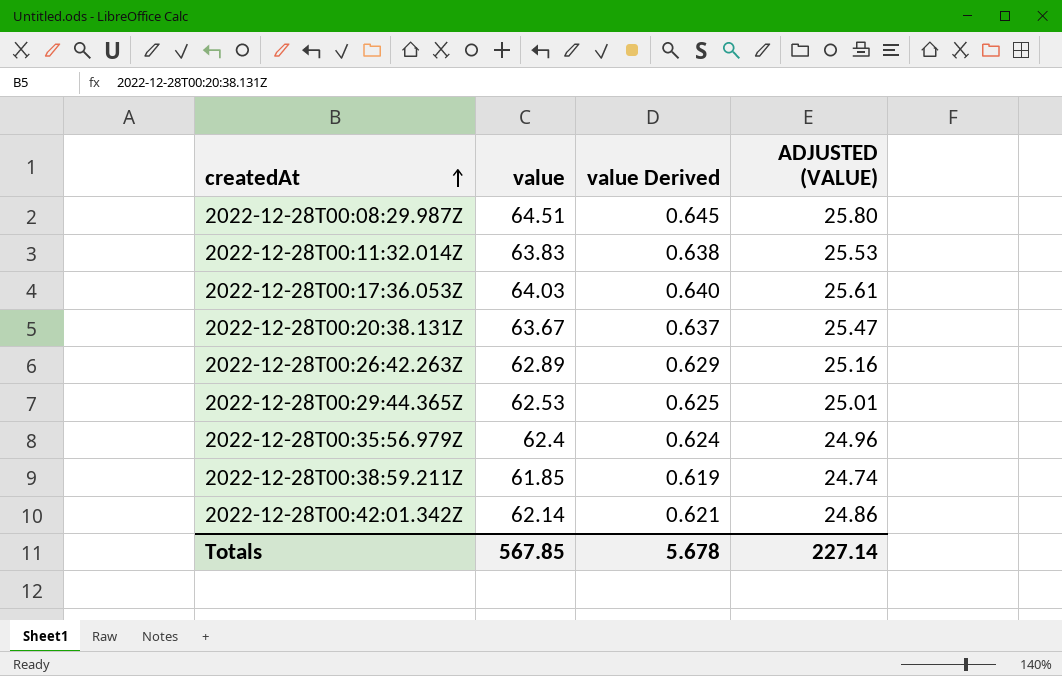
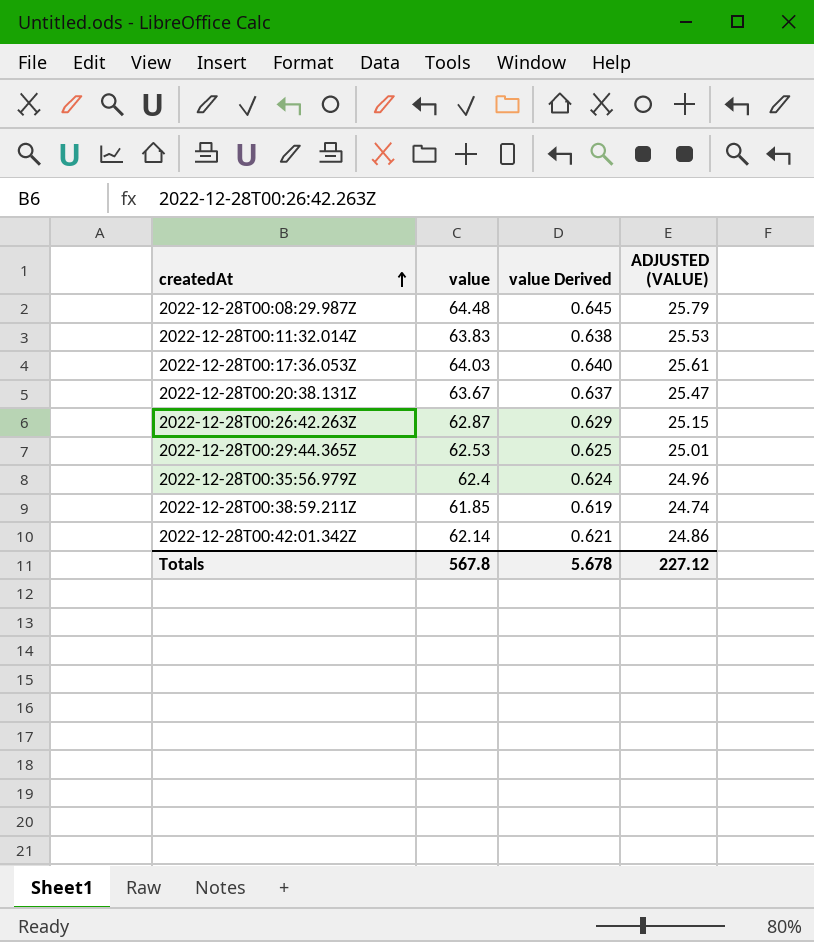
2022-12-28T00:08:29.987Z | value: 64.51 -> 64.48
2022-12-28T00:08:29.987Z | ADJUSTED (VALUE): 25.80 -> 25.79
2022-12-28T00:26:42.263Z | value: 62.89 -> 62.87
2022-12-28T00:26:42.263Z | ADJUSTED (VALUE): 25.16 -> 25.15
Totals | value: 567.85 -> 567.8
Totals | ADJUSTED (VALUE): 227.14 -> 227.12

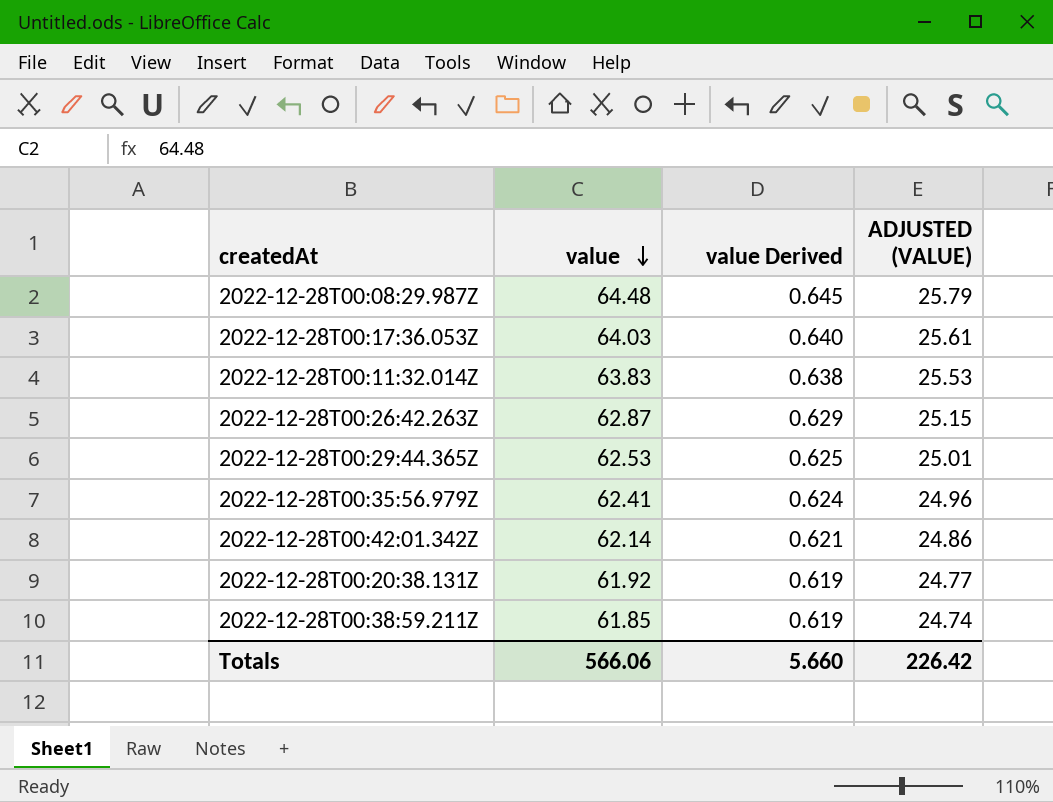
row order: createdAt ascending -> value descending
2022-12-28T00:35:56.979Z | value: 62.4 -> 62.41
2022-12-28T00:20:38.131Z | value: 63.67 -> 61.92
2022-12-28T00:20:38.131Z | value Derived: 0.637 -> 0.619
2022-12-28T00:20:38.131Z | ADJUSTED (VALUE): 25.47 -> 24.77
Totals | value: 567.8 -> 566.06
Totals | value Derived: 5.678 -> 5.660
Totals | ADJUSTED (VALUE): 227.12 -> 226.42

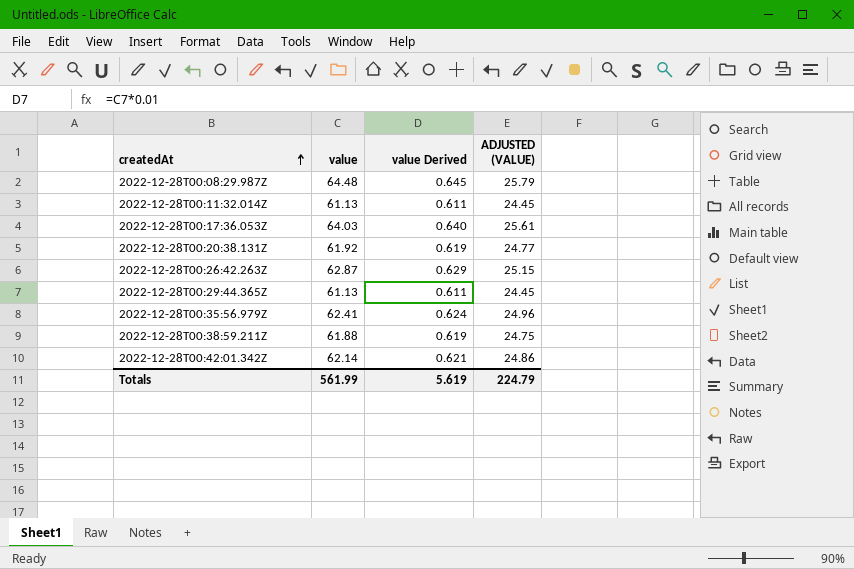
row order: value descending -> createdAt ascending
2022-12-28T00:11:32.014Z | value: 63.83 -> 61.13
2022-12-28T00:11:32.014Z | value Derived: 0.638 -> 0.611
2022-12-28T00:11:32.014Z | ADJUSTED (VALUE): 25.53 -> 24.45
2022-12-28T00:29:44.365Z | value: 62.53 -> 61.13
2022-12-28T00:29:44.365Z | value Derived: 0.625 -> 0.611
2022-12-28T00:29:44.365Z | ADJUSTED (VALUE): 25.01 -> 24.45
2022-12-28T00:38:59.211Z | value: 61.85 -> 61.88
2022-12-28T00:38:59.211Z | ADJUSTED (VALUE): 24.74 -> 24.75
Totals | value: 566.06 -> 561.99
Totals | value Derived: 5.660 -> 5.619
Totals | ADJUSTED (VALUE): 226.42 -> 224.79

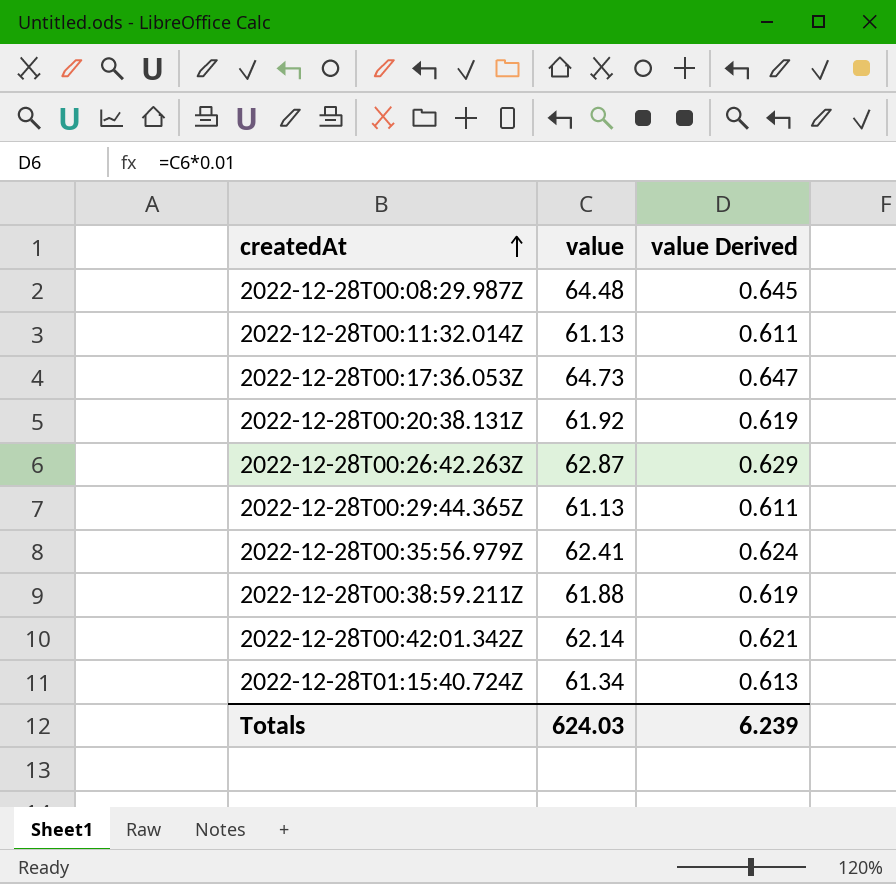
column ADJUSTED (VALUE) | formula: [value] * 0.4 -> none
2022-12-28T00:17:36.053Z | value: 64.03 -> 64.73
2022-12-28T00:17:36.053Z | value Derived: 0.640 -> 0.647
row 2022-12-28T01:15:40.724Z: none -> 61.34 | 0.613
Totals | value: 561.99 -> 624.03
Totals | value Derived: 5.619 -> 6.239

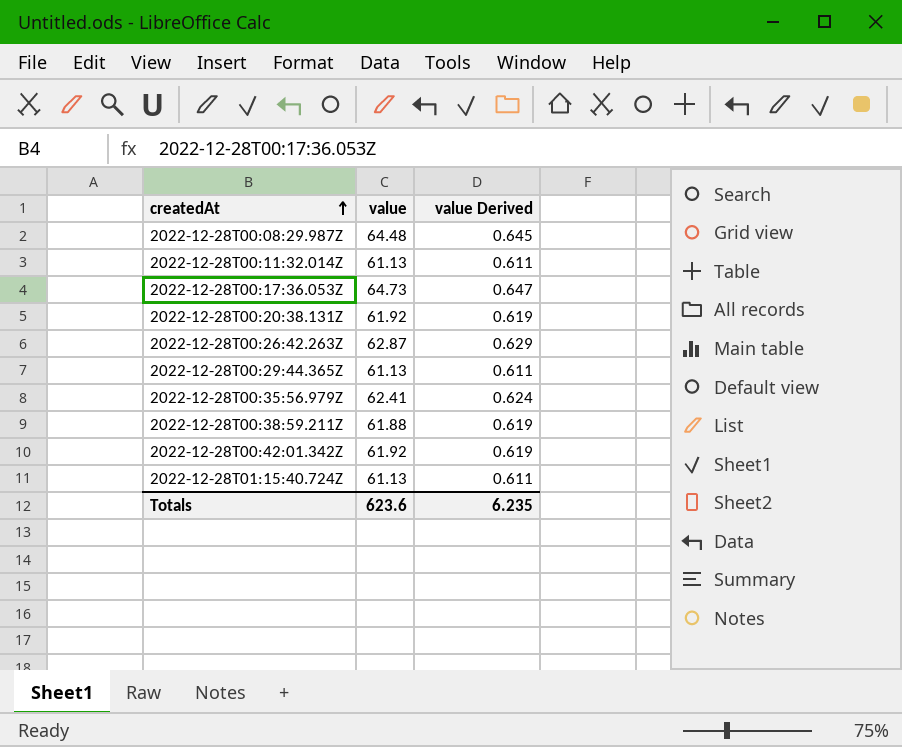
2022-12-28T00:42:01.342Z | value: 62.14 -> 61.92
2022-12-28T00:42:01.342Z | value Derived: 0.621 -> 0.619
2022-12-28T01:15:40.724Z | value: 61.34 -> 61.13
2022-12-28T01:15:40.724Z | value Derived: 0.613 -> 0.611
Totals | value: 624.03 -> 623.6
Totals | value Derived: 6.239 -> 6.235

